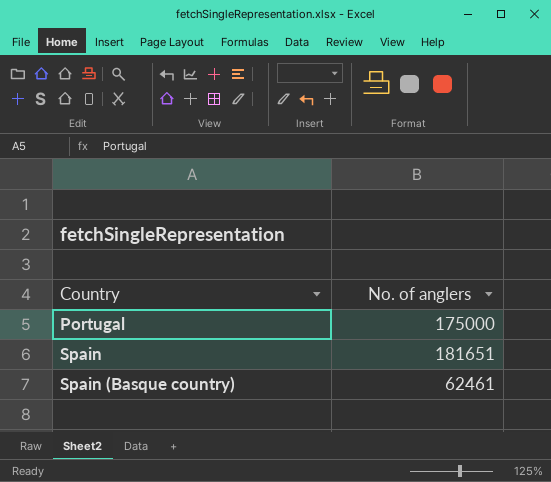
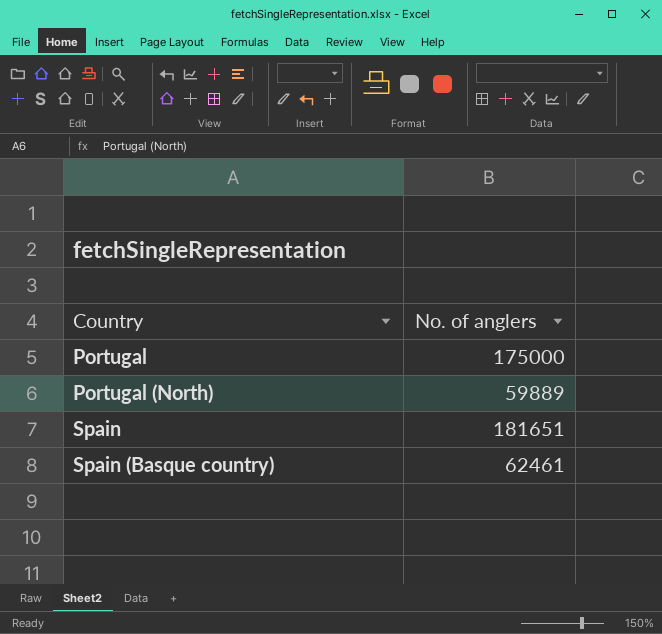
row Portugal (North): none -> 59889

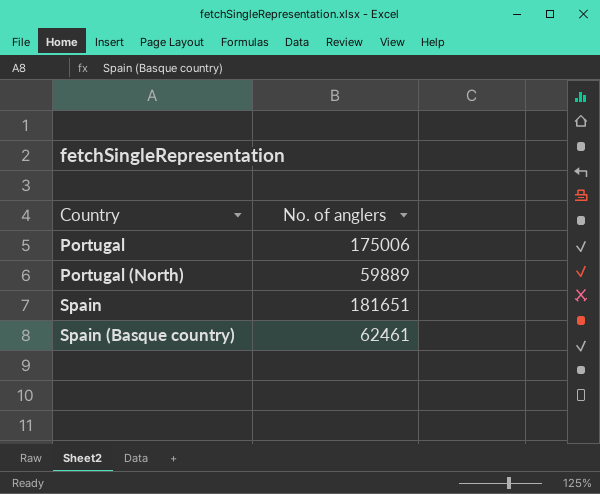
Portugal | No. of anglers: 175000 -> 175006

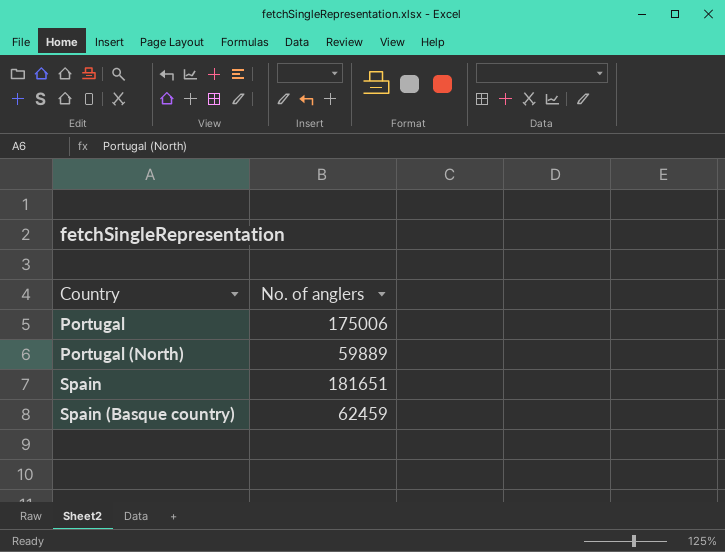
Spain (Basque country) | No. of anglers: 62461 -> 62459

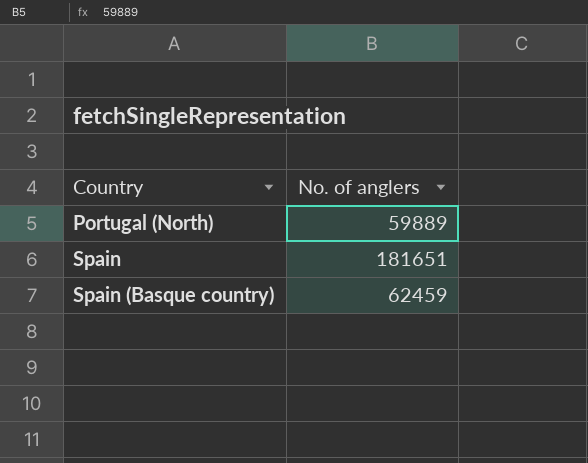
row Portugal: 175006 -> none

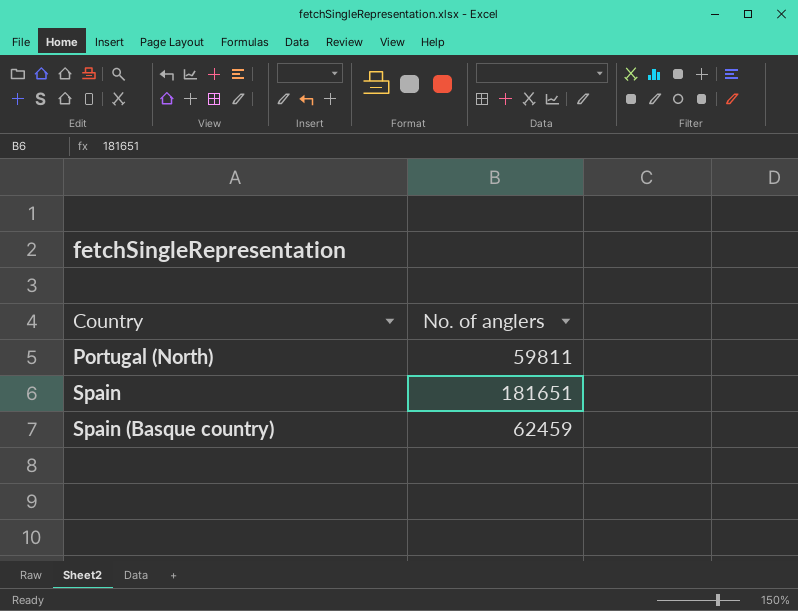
Portugal (North) | No. of anglers: 59889 -> 59811

